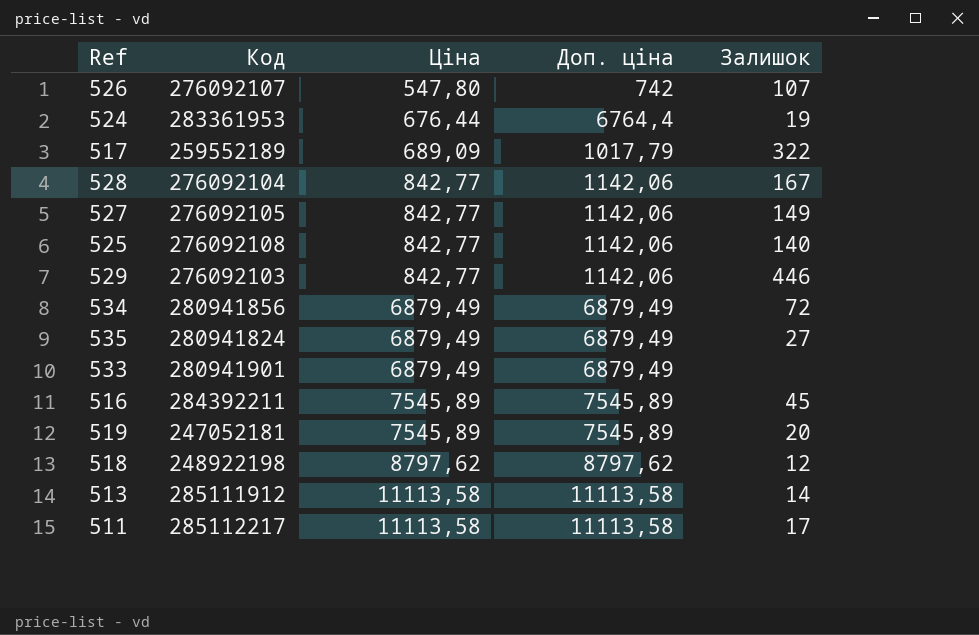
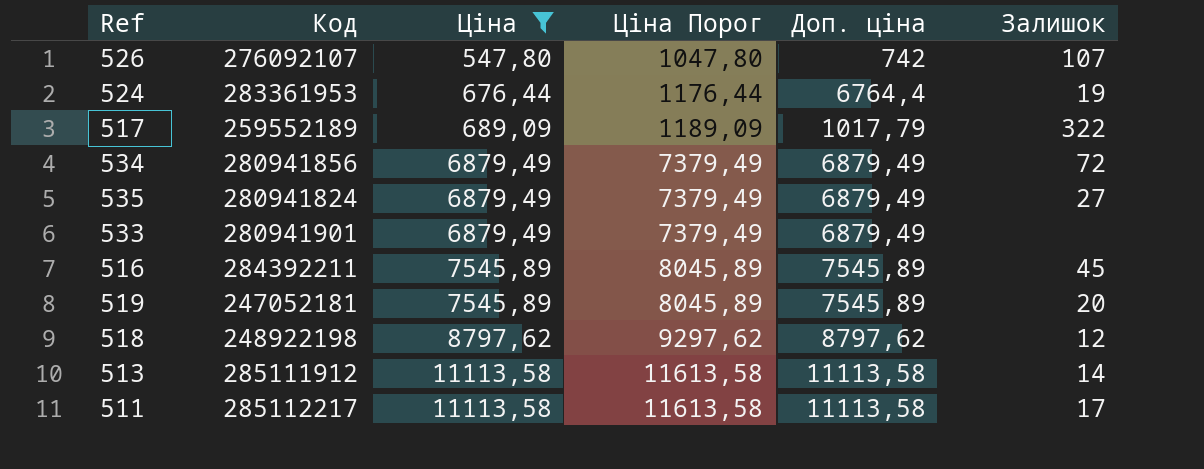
filter: none -> Ціна != 842,77
column Ціна Порог | formula: none -> [Ціна] + 500

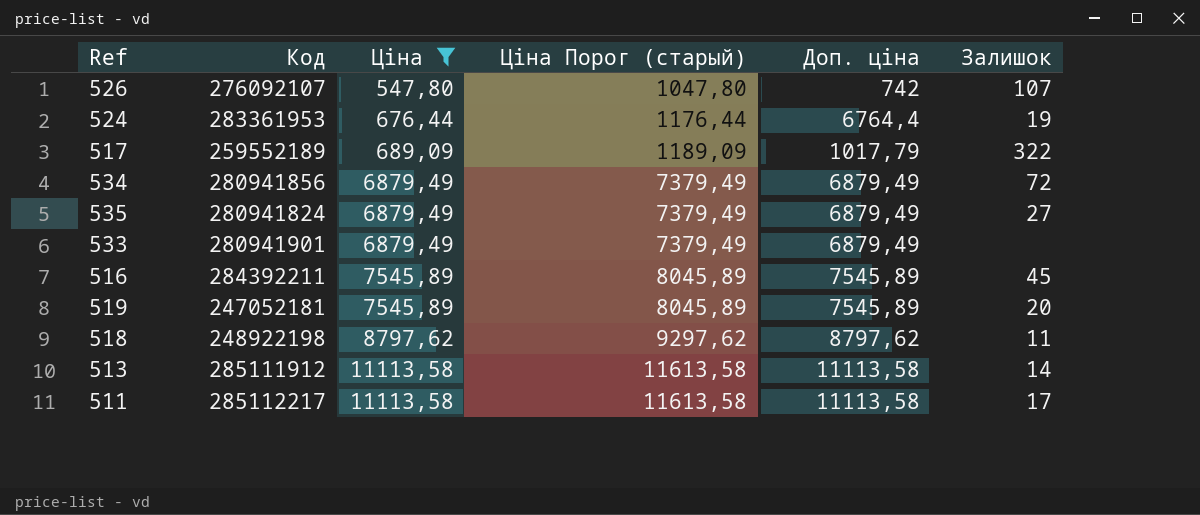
column name: Ціна Порог -> Ціна Порог (старый)
518 | Залишок: 12 -> 11

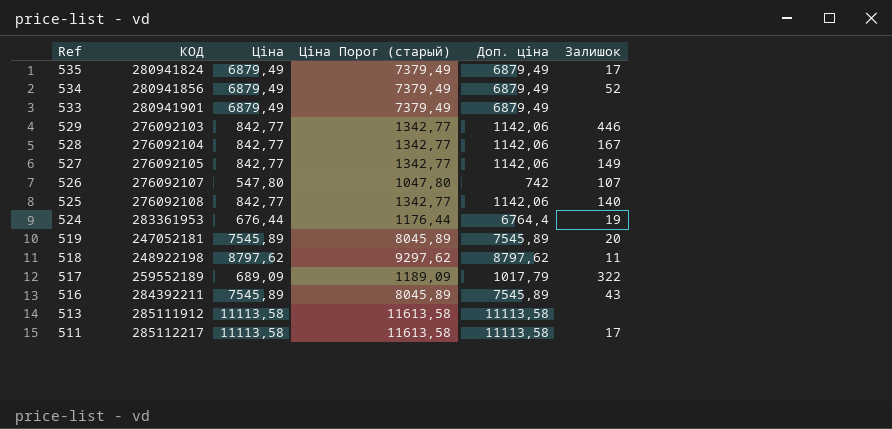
filter: Ціна != 842,77 -> none
row order: Ціна ascending -> Ref descending
column name: Код -> КОД
535 | Залишок: 27 -> 17
534 | Залишок: 72 -> 52
516 | Залишок: 45 -> 43
513 | Залишок: 14 -> none

